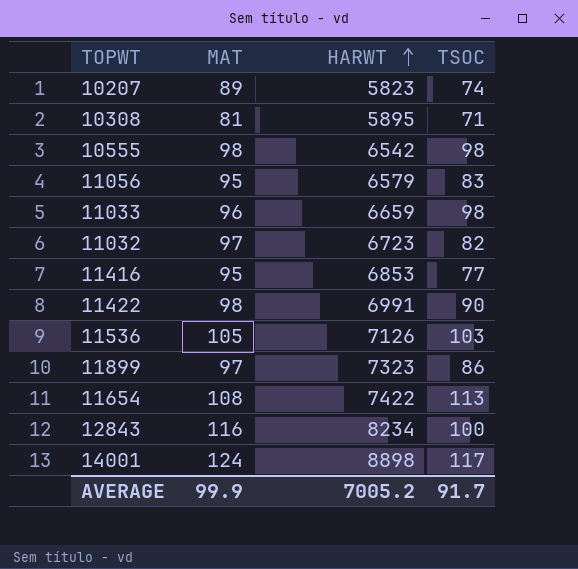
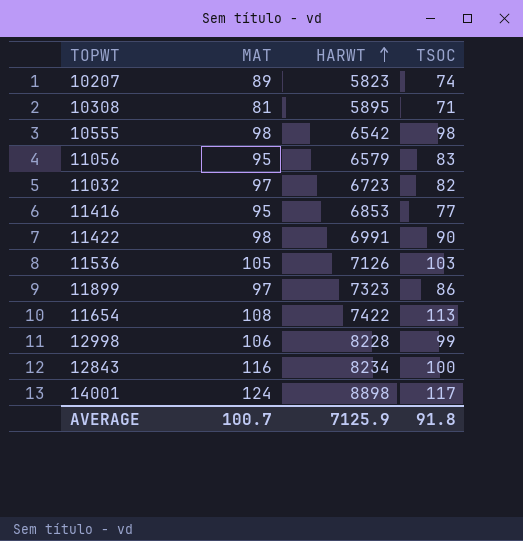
row 11033: 96 | 6659 | 98 -> none
row 12998: none -> 106 | 8228 | 99
AVERAGE | MAT: 99.9 -> 100.7
AVERAGE | HARWT: 7005.2 -> 7125.9
AVERAGE | TSOC: 91.7 -> 91.8

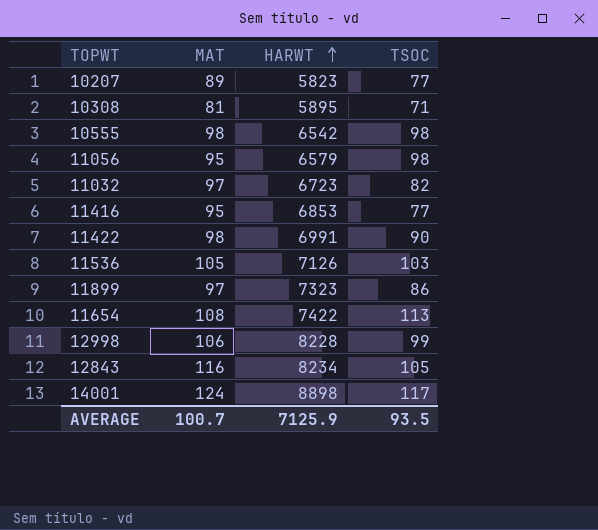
10207 | TSOC: 74 -> 77
11056 | TSOC: 83 -> 98
12843 | TSOC: 100 -> 105
AVERAGE | TSOC: 91.8 -> 93.5

